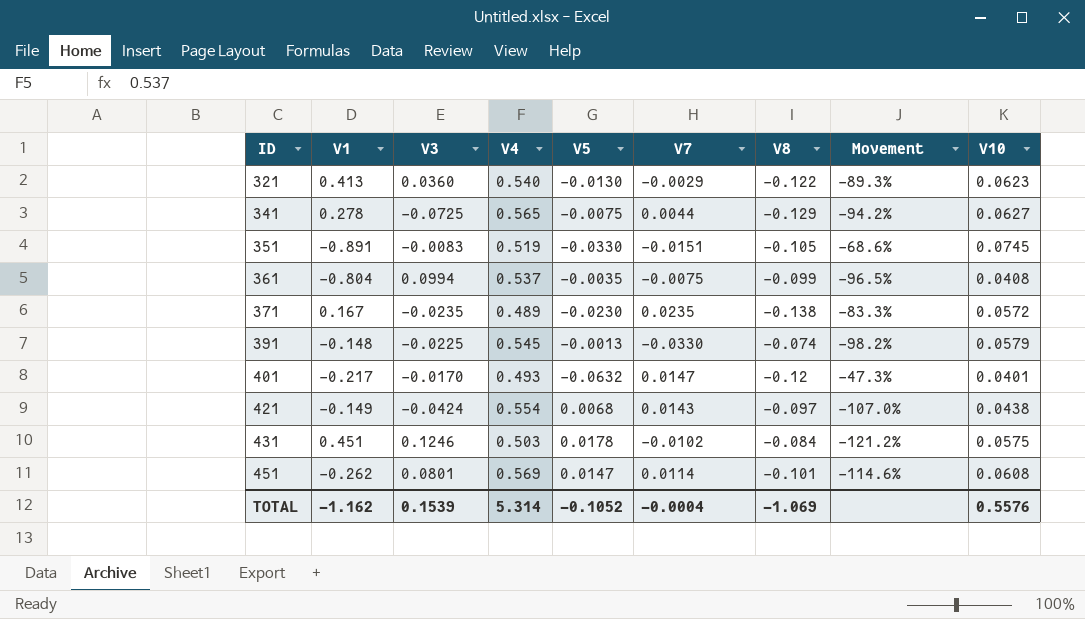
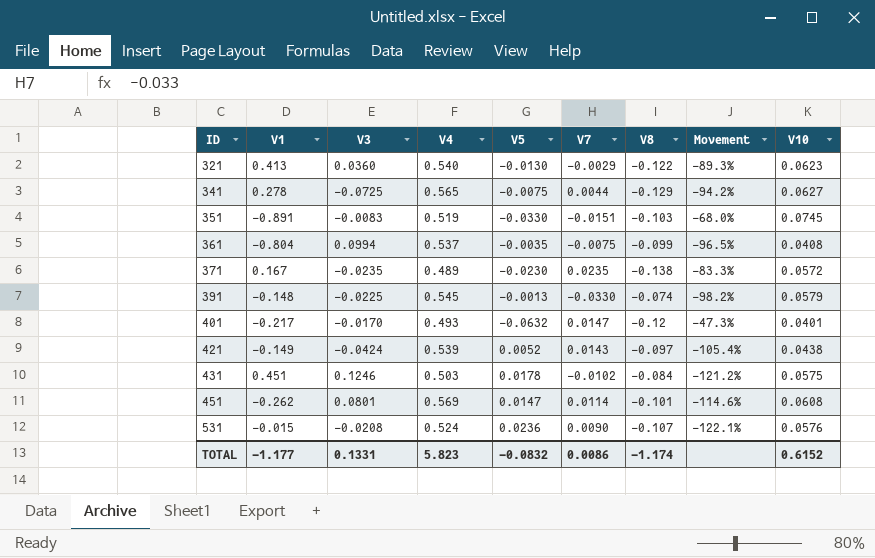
351 | V8: -0.105 -> -0.103
351 | Movement: -68.6% -> -68.0%
421 | V4: 0.554 -> 0.539
421 | V5: 0.0068 -> 0.0052
421 | Movement: -107.0% -> -105.4%
row 531: none -> -0.015 | -0.0208 | 0.524 | 0.0236 | 0.0090 | -0.107 | -122.1% | 0.0576
TOTAL | V1: -1.162 -> -1.177
TOTAL | V3: 0.1539 -> 0.1331
TOTAL | V4: 5.314 -> 5.823
TOTAL | V5: -0.1052 -> -0.0832
TOTAL | V7: -0.0004 -> 0.0086
TOTAL | V8: -1.069 -> -1.174
TOTAL | V10: 0.5576 -> 0.6152

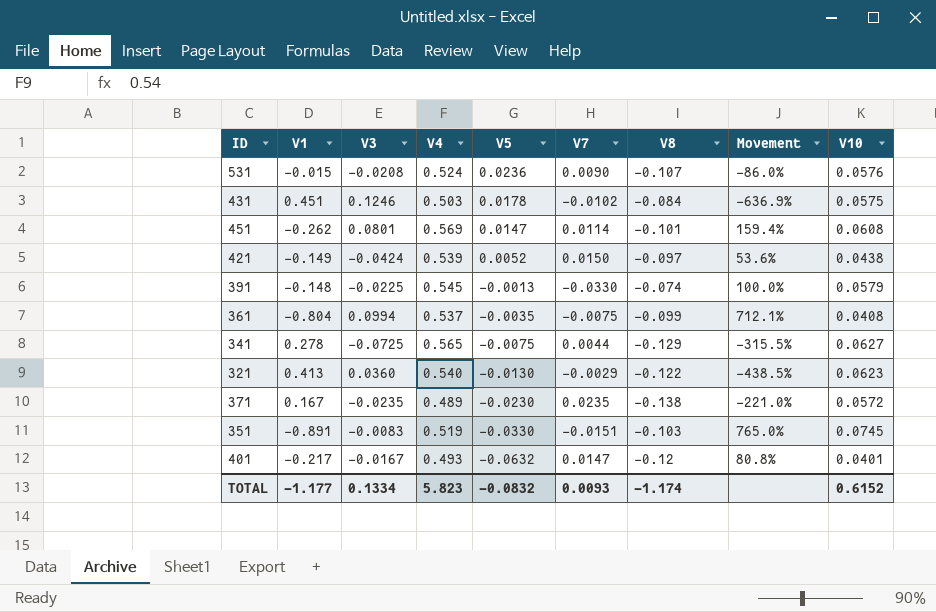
row order: ID ascending -> V5 descending
column Movement | formula: ([V5] - [V8]) / [V8] -> ([V1] - [V8]) / [V8]
421 | V7: 0.0143 -> 0.0150
401 | V3: -0.0170 -> -0.0167
TOTAL | V3: 0.1331 -> 0.1334
TOTAL | V7: 0.0086 -> 0.0093

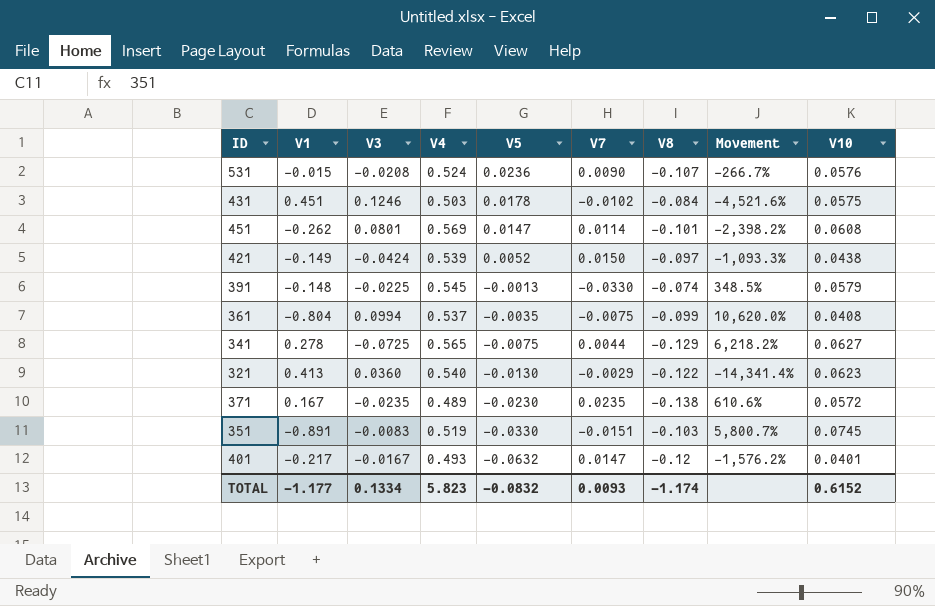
column Movement | formula: ([V1] - [V8]) / [V8] -> ([V1] - [V7]) / [V7]

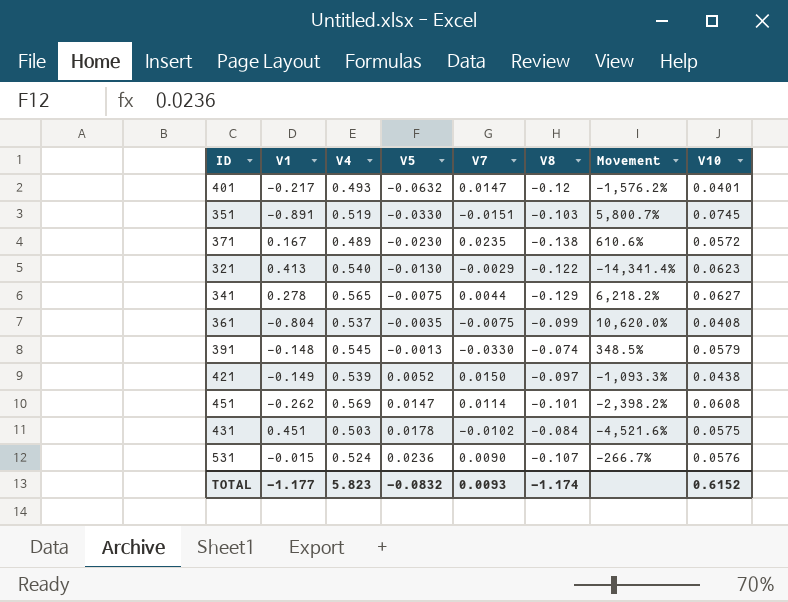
row order: V5 descending -> V5 ascending
column V3 | position: 3 -> none

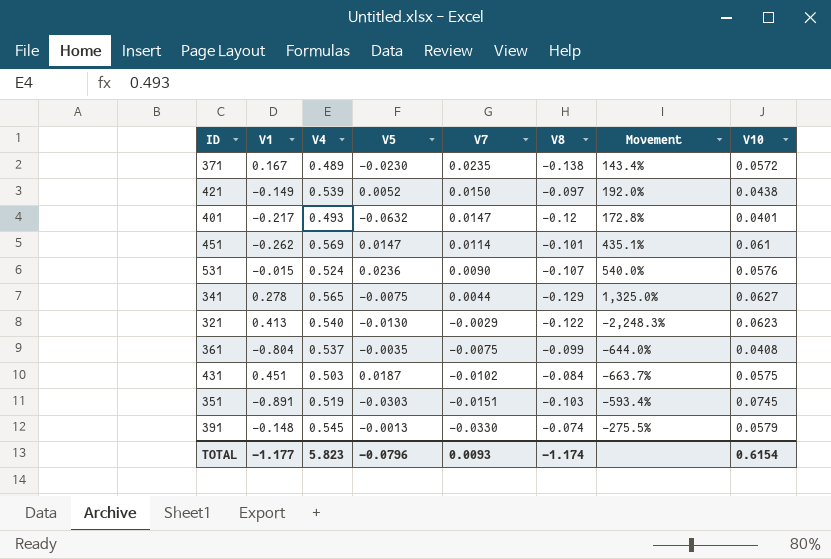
row order: V5 ascending -> V7 descending
column Movement | formula: ([V1] - [V7]) / [V7] -> ([V10] - [V7]) / [V7]
451 | V10: 0.0608 -> 0.061
431 | V5: 0.0178 -> 0.0187
351 | V5: -0.0330 -> -0.0303
TOTAL | V5: -0.0832 -> -0.0796
TOTAL | V10: 0.6152 -> 0.6154

